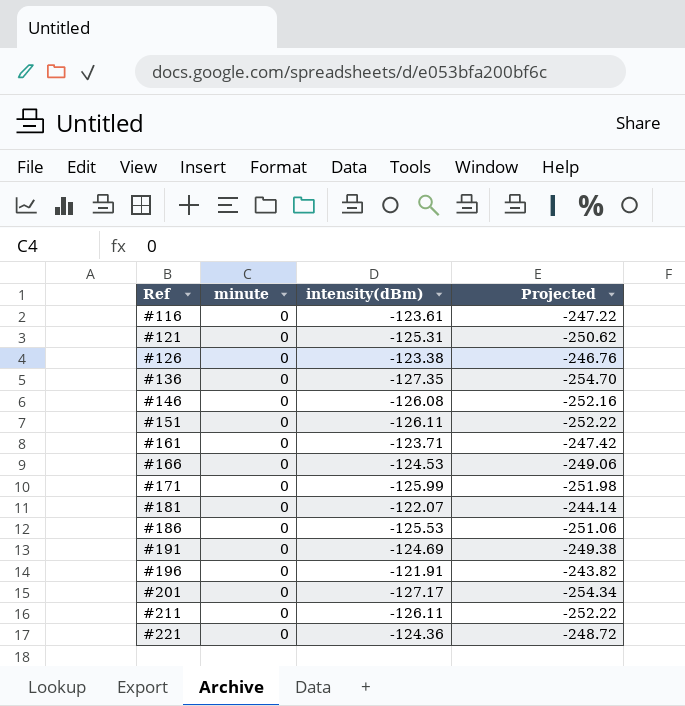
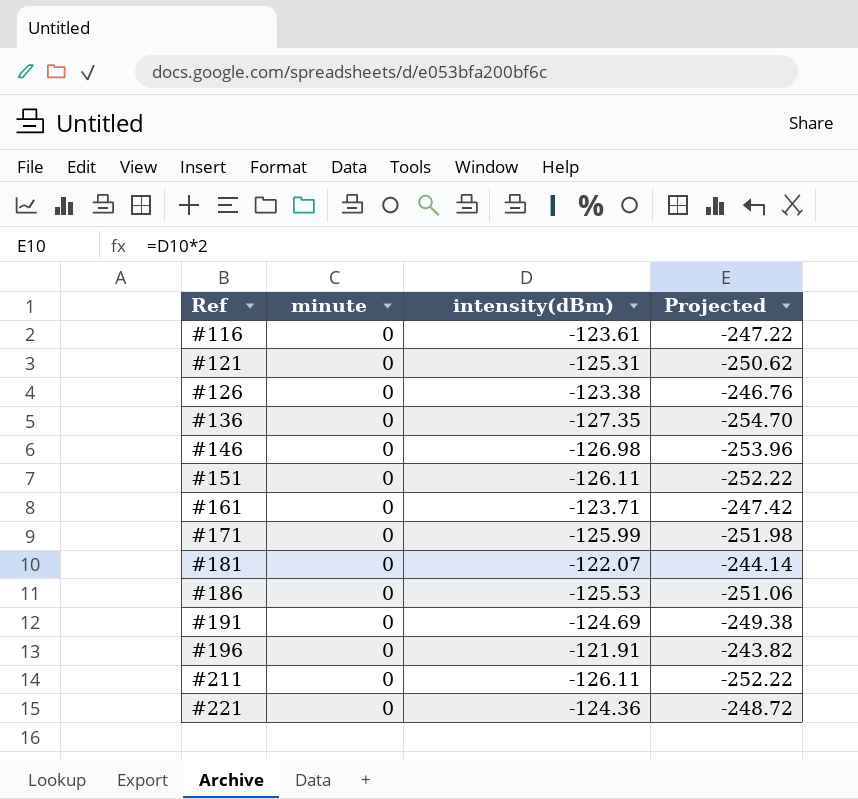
row #166: 0 | -124.53 | -249.06 -> none
row #201: 0 | -127.17 | -254.34 -> none
#146 | intensity(dBm): -126.08 -> -126.98
#146 | Projected: -252.16 -> -253.96

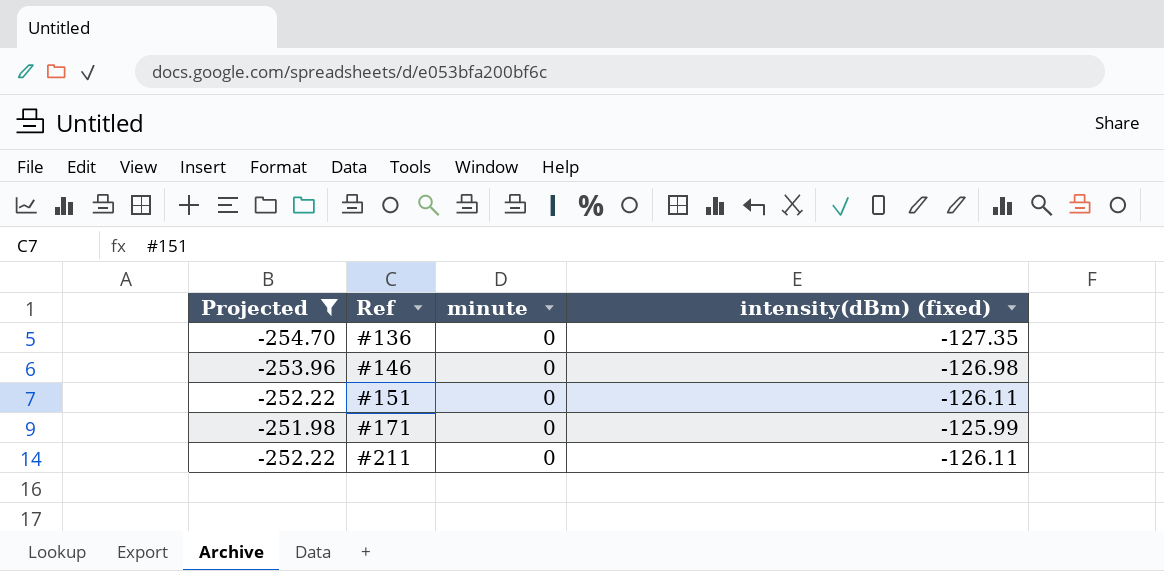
filter: none -> Projected <= -251.98
column Projected | position: 4 -> 1
column name: intensity(dBm) -> intensity(dBm) (fixed)

